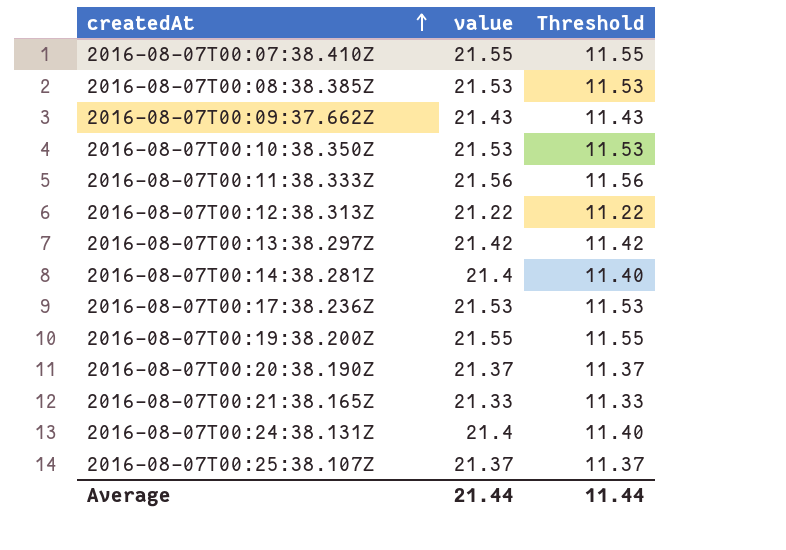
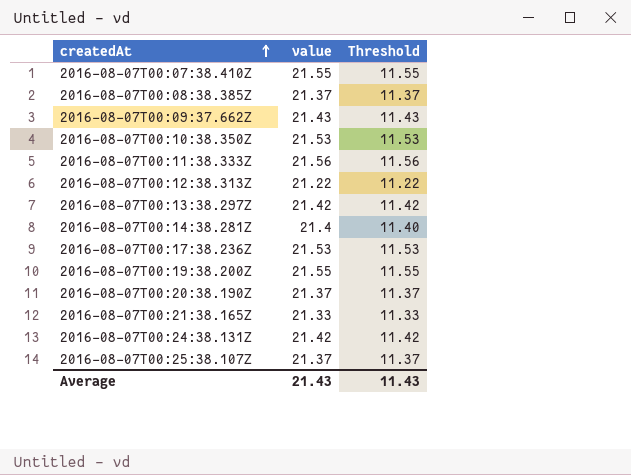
2016-08-07T00:08:38.385Z | value: 21.53 -> 21.37
2016-08-07T00:08:38.385Z | Threshold: 11.53 -> 11.37
2016-08-07T00:24:38.131Z | value: 21.4 -> 21.42
2016-08-07T00:24:38.131Z | Threshold: 11.40 -> 11.42
Average | value: 21.44 -> 21.43
Average | Threshold: 11.44 -> 11.43

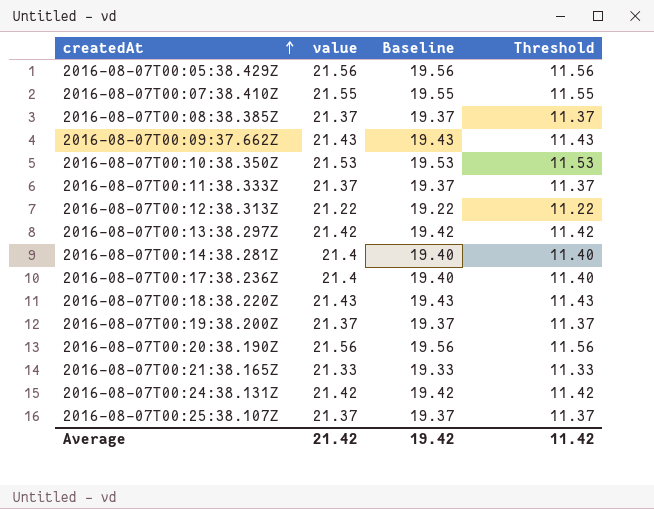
column Baseline | formula: none -> [value] - 2
row 2016-08-07T00:05:38.429Z: none -> 21.56 | 19.56 | 11.56
2016-08-07T00:11:38.333Z | value: 21.56 -> 21.37
2016-08-07T00:11:38.333Z | Threshold: 11.56 -> 11.37
2016-08-07T00:17:38.236Z | value: 21.53 -> 21.4
2016-08-07T00:17:38.236Z | Threshold: 11.53 -> 11.40
row 2016-08-07T00:18:38.220Z: none -> 21.43 | 19.43 | 11.43
2016-08-07T00:19:38.200Z | value: 21.55 -> 21.37
2016-08-07T00:19:38.200Z | Threshold: 11.55 -> 11.37
2016-08-07T00:20:38.190Z | value: 21.37 -> 21.56
2016-08-07T00:20:38.190Z | Threshold: 11.37 -> 11.56
Average | value: 21.43 -> 21.42
Average | Threshold: 11.43 -> 11.42

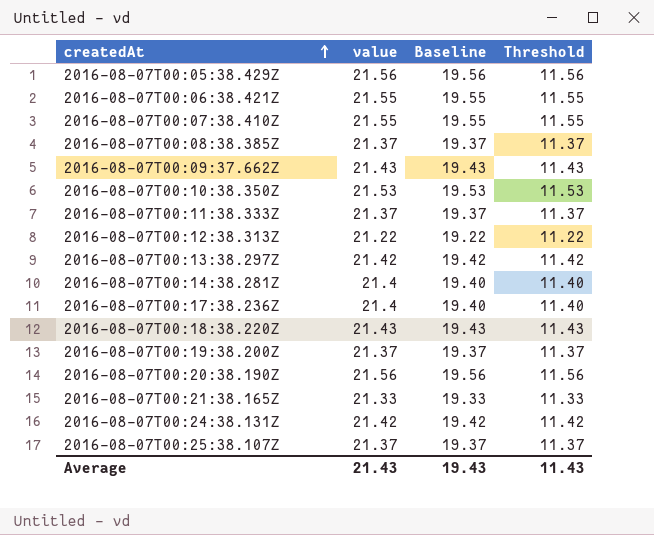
row 2016-08-07T00:06:38.421Z: none -> 21.55 | 19.55 | 11.55
Average | value: 21.42 -> 21.43
Average | Baseline: 19.42 -> 19.43
Average | Threshold: 11.42 -> 11.43

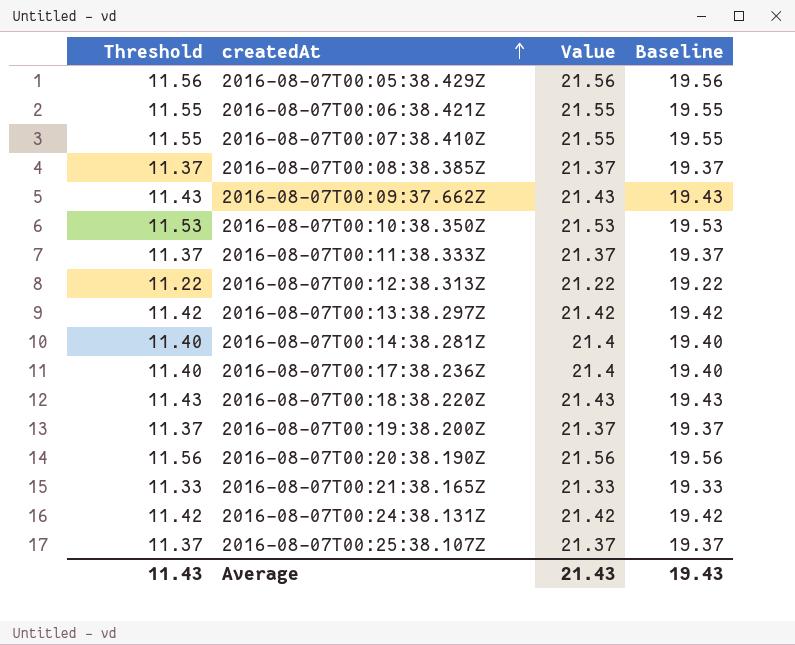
column Threshold | position: 4 -> 1
column name: value -> Value

